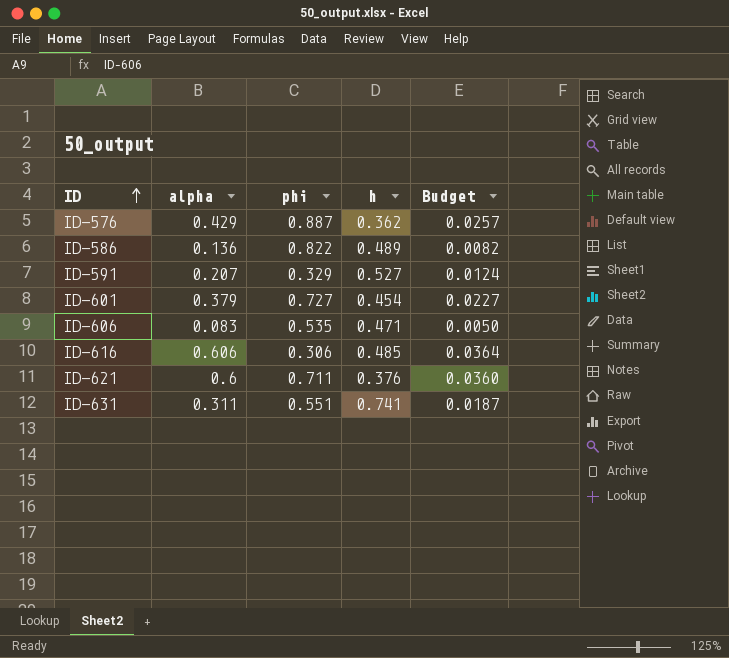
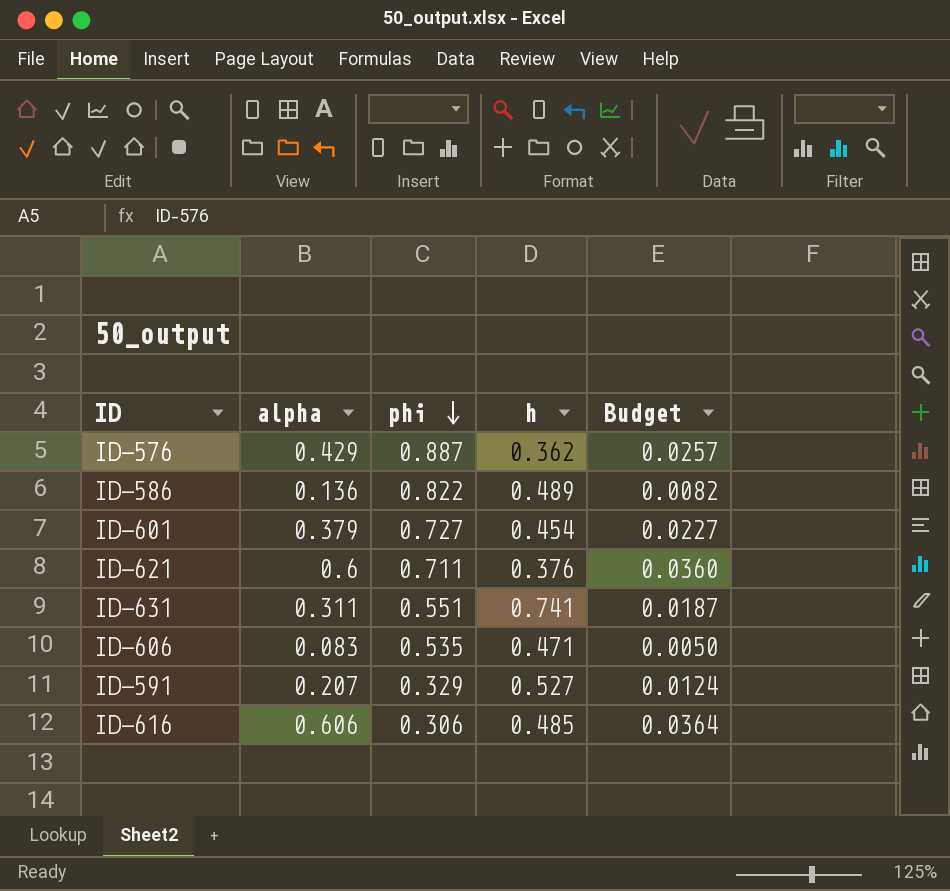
row order: ID ascending -> phi descending

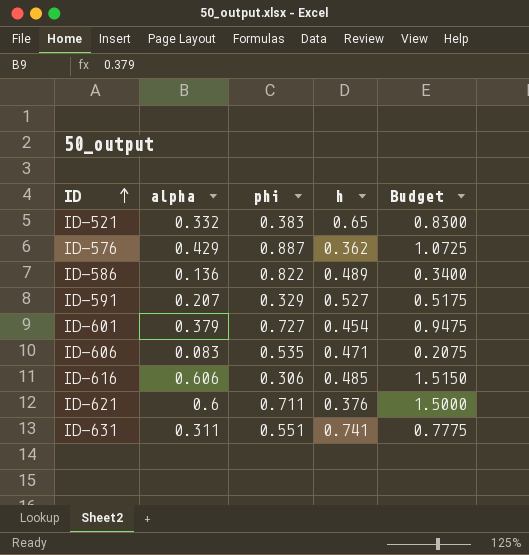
row order: phi descending -> ID ascending
column Budget | formula: [alpha] * 0.06 -> [alpha] * 2.5
row ID-521: none -> 0.332 | 0.383 | 0.65 | 0.8300

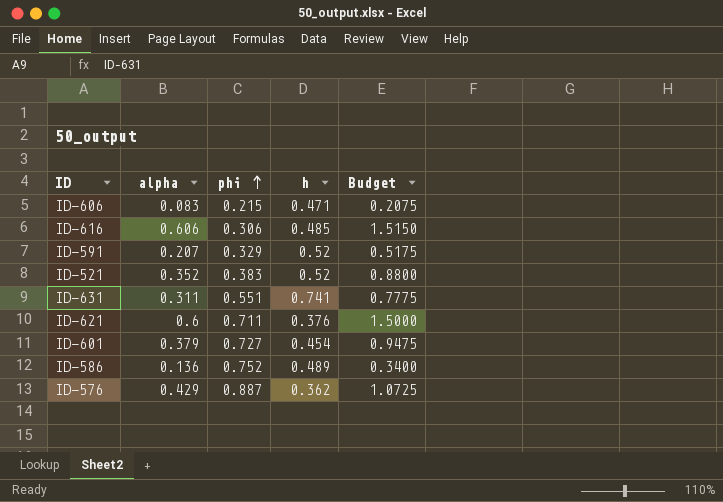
row order: ID ascending -> phi ascending
ID-606 | phi: 0.535 -> 0.215
ID-591 | h: 0.527 -> 0.52
ID-521 | alpha: 0.332 -> 0.352
ID-521 | h: 0.65 -> 0.52
ID-521 | Budget: 0.8300 -> 0.8800
ID-586 | phi: 0.822 -> 0.752

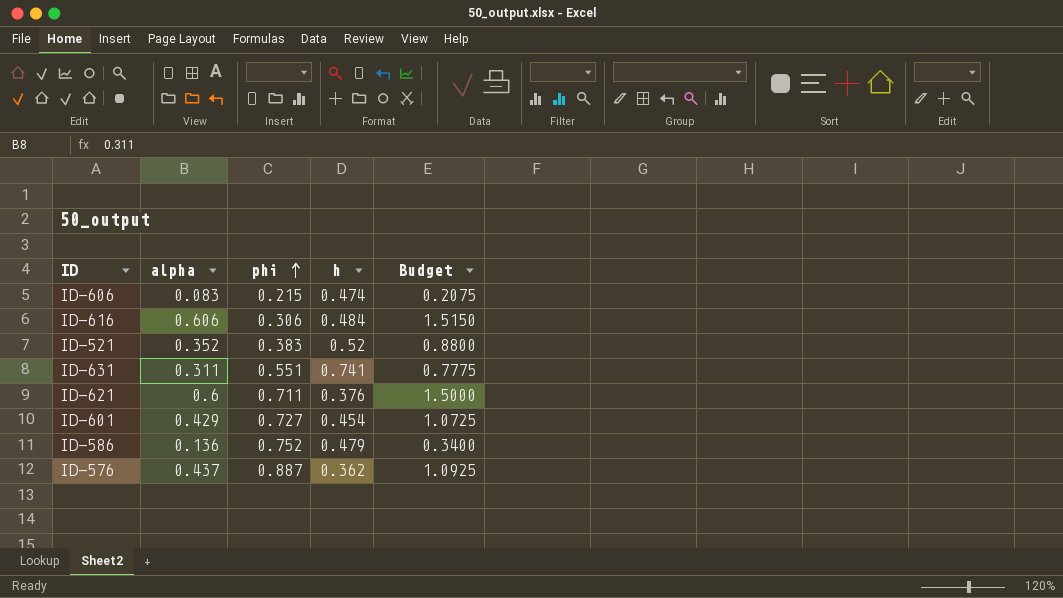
row ID-591: 0.207 | 0.329 | 0.52 | 0.5175 -> none
ID-606 | h: 0.471 -> 0.474
ID-616 | h: 0.485 -> 0.484
ID-601 | alpha: 0.379 -> 0.429
ID-601 | Budget: 0.9475 -> 1.0725
ID-586 | h: 0.489 -> 0.479
ID-576 | alpha: 0.429 -> 0.437
ID-576 | Budget: 1.0725 -> 1.0925

